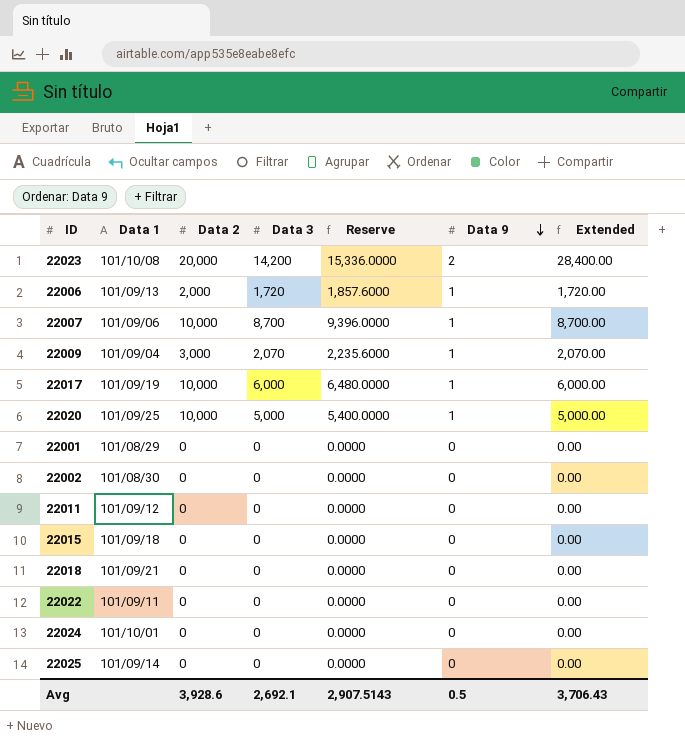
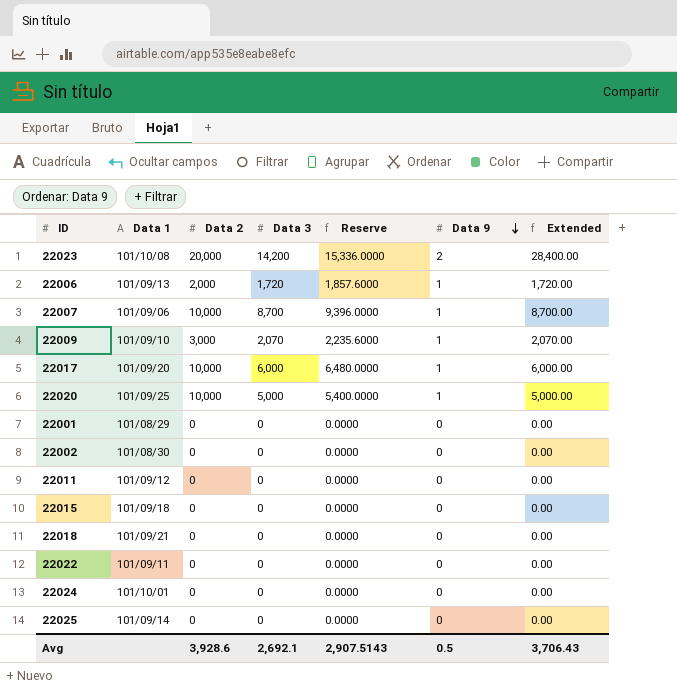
22009 | Data 1: 101/09/04 -> 101/09/10
22017 | Data 1: 101/09/19 -> 101/09/20

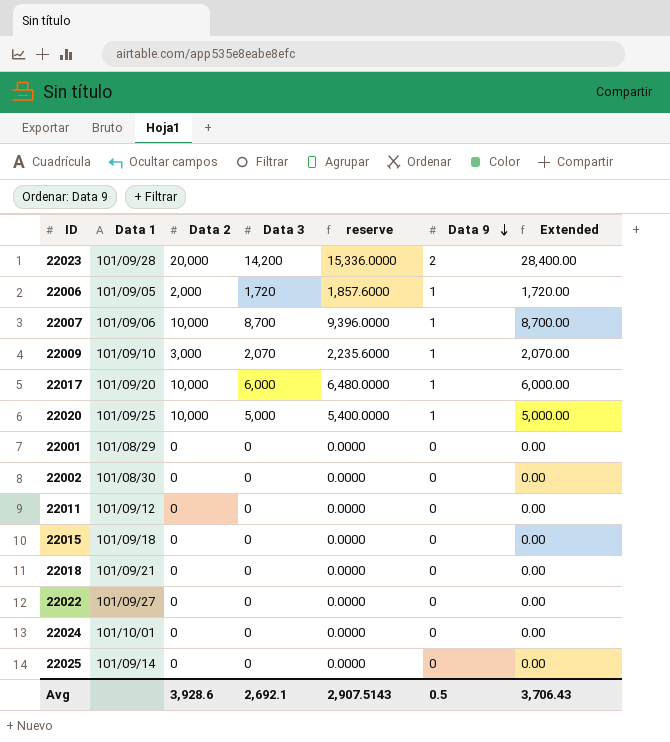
column name: Reserve -> reserve
22023 | Data 1: 101/10/08 -> 101/09/28
22006 | Data 1: 101/09/13 -> 101/09/05
22022 | Data 1: 101/09/11 -> 101/09/27

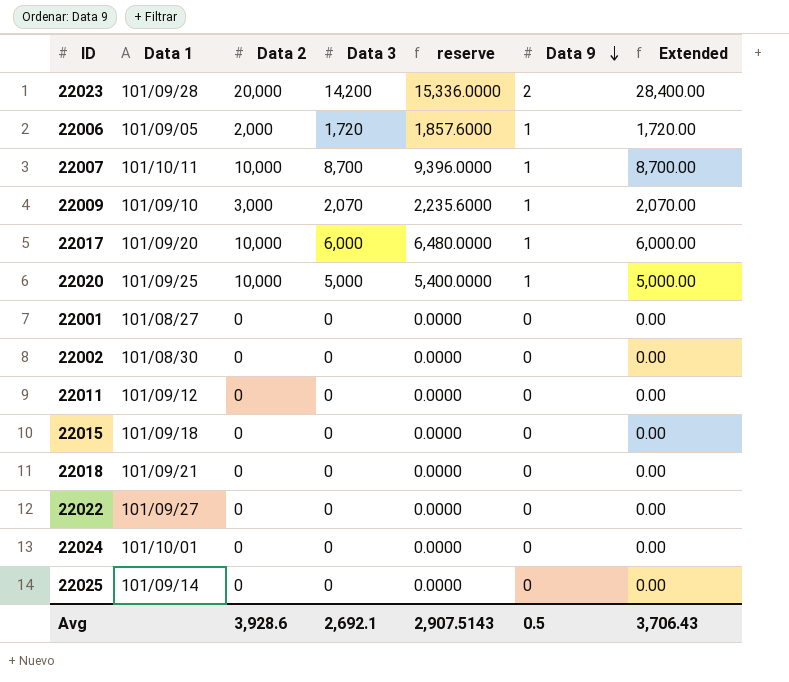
22007 | Data 1: 101/09/06 -> 101/10/11
22001 | Data 1: 101/08/29 -> 101/08/27

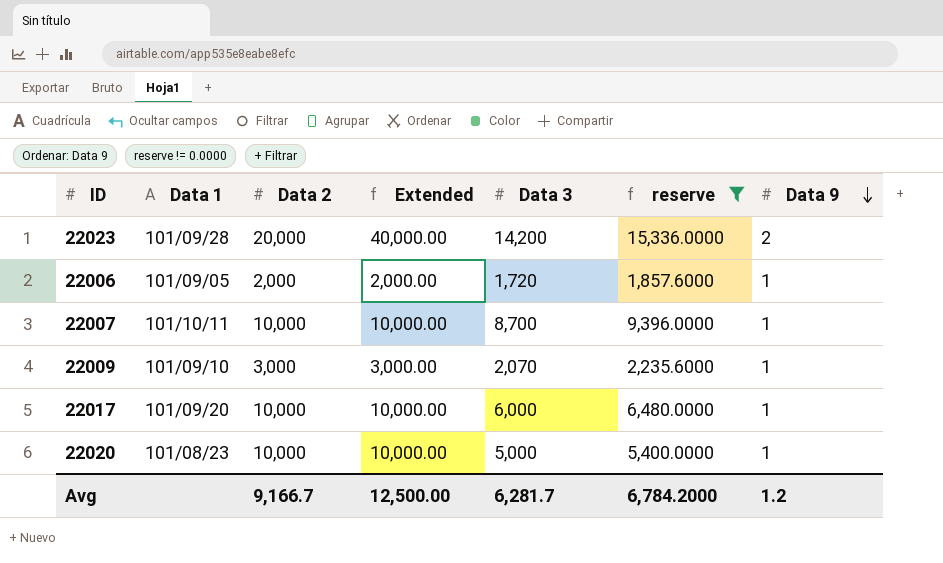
filter: none -> reserve != 0.0000
column Extended | formula: [Data 3] * [Data 9] -> [Data 2] * [Data 9]
column Extended | position: 7 -> 4
22020 | Data 1: 101/09/25 -> 101/08/23
Avg | Data 2: 3,928.6 -> 9,166.7
Avg | Extended: 3,706.43 -> 12,500.00
Avg | Data 3: 2,692.1 -> 6,281.7
Avg | reserve: 2,907.5143 -> 6,784.2000
Avg | Data 9: 0.5 -> 1.2

